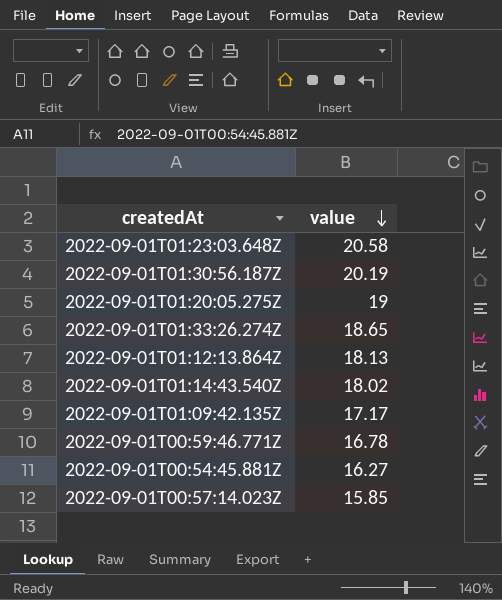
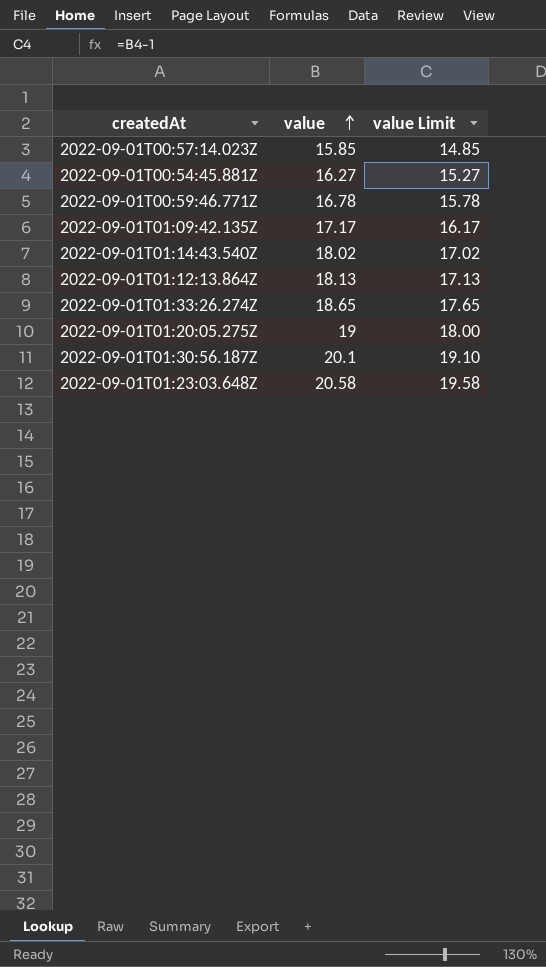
row order: value descending -> value ascending
column value Limit | formula: none -> [value] - 1
2022-09-01T01:30:56.187Z | value: 20.19 -> 20.1

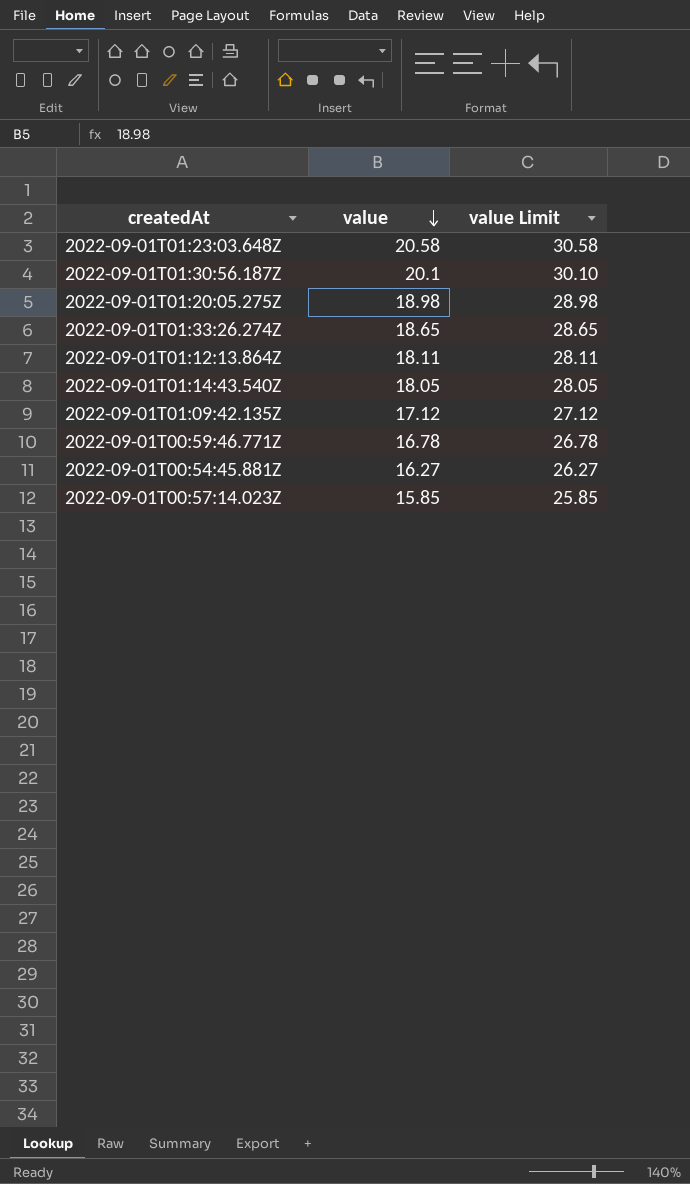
row order: value ascending -> value descending
column value Limit | formula: [value] - 1 -> [value] + 10
2022-09-01T01:20:05.275Z | value: 19 -> 18.98
2022-09-01T01:12:13.864Z | value: 18.13 -> 18.11
2022-09-01T01:14:43.540Z | value: 18.02 -> 18.05
2022-09-01T01:09:42.135Z | value: 17.17 -> 17.12

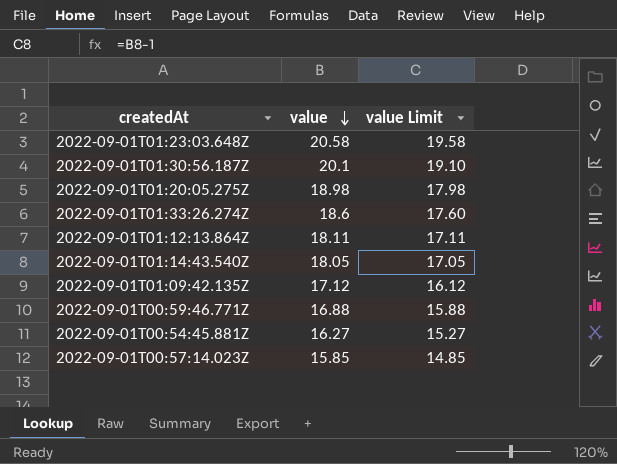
column value Limit | formula: [value] + 10 -> [value] - 1
2022-09-01T01:33:26.274Z | value: 18.65 -> 18.6
2022-09-01T00:59:46.771Z | value: 16.78 -> 16.88

